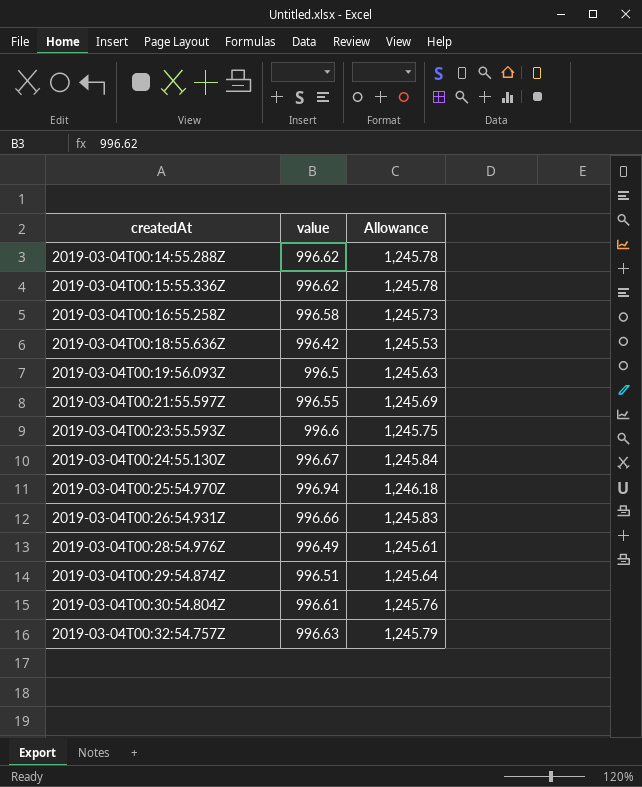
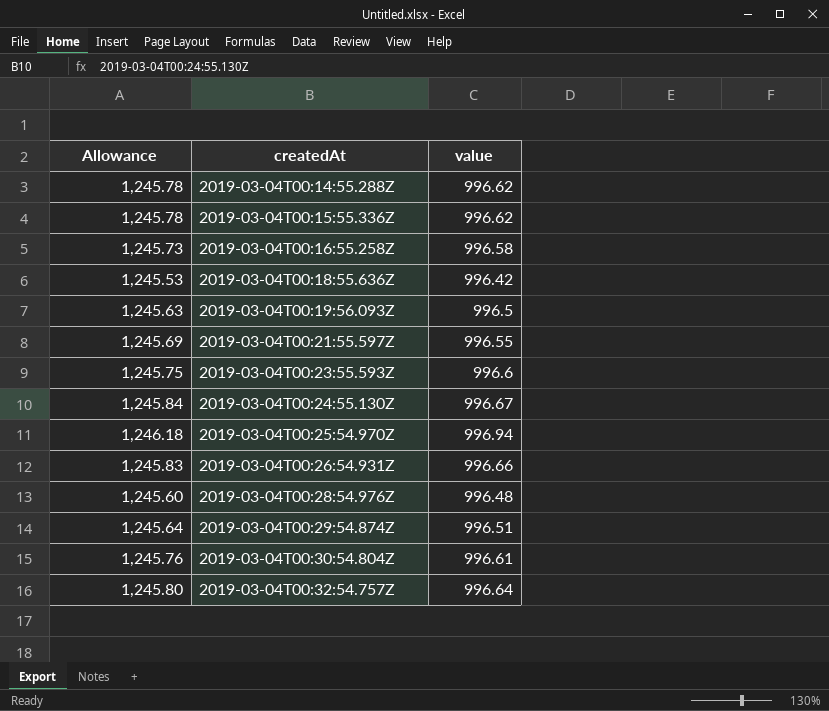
column Allowance | position: 3 -> 1
2019-03-04T00:28:54.976Z | Allowance: 1,245.61 -> 1,245.60
2019-03-04T00:28:54.976Z | value: 996.49 -> 996.48
2019-03-04T00:32:54.757Z | Allowance: 1,245.79 -> 1,245.80
2019-03-04T00:32:54.757Z | value: 996.63 -> 996.64

